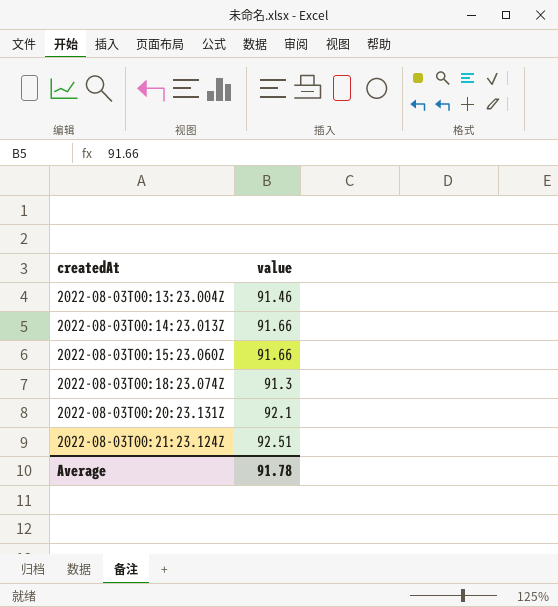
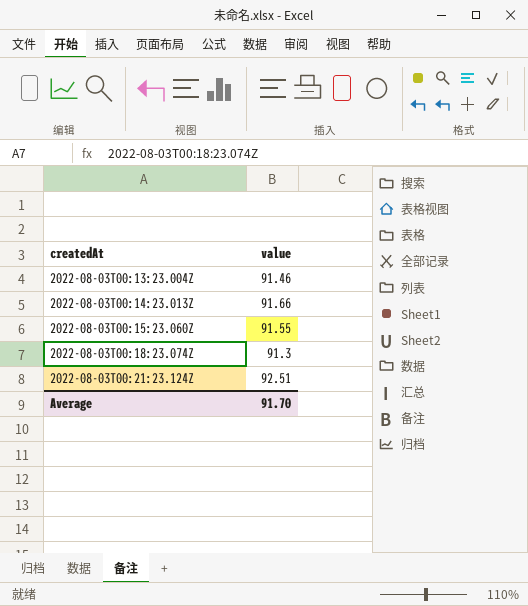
row 2022-08-03T00:20:23.131Z: 92.1 -> none
2022-08-03T00:15:23.060Z | value: 91.66 -> 91.55
Average | value: 91.78 -> 91.70

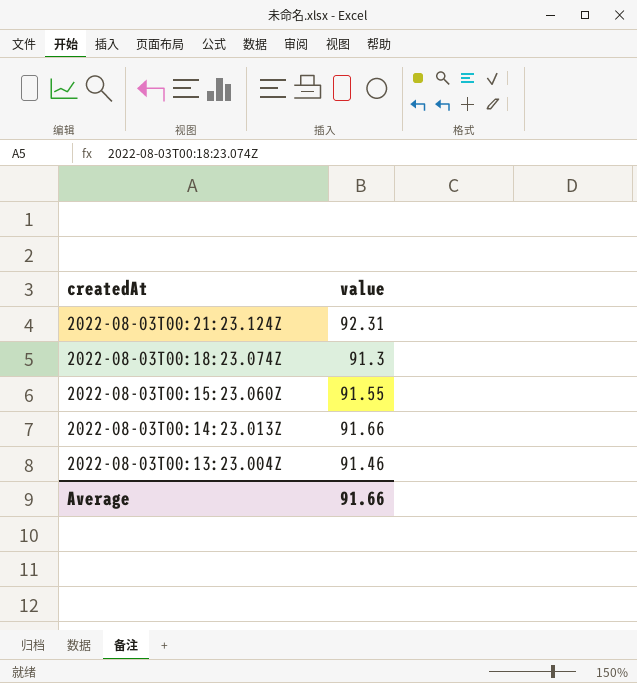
row order: createdAt ascending -> createdAt descending
2022-08-03T00:21:23.124Z | value: 92.51 -> 92.31
Average | value: 91.70 -> 91.66

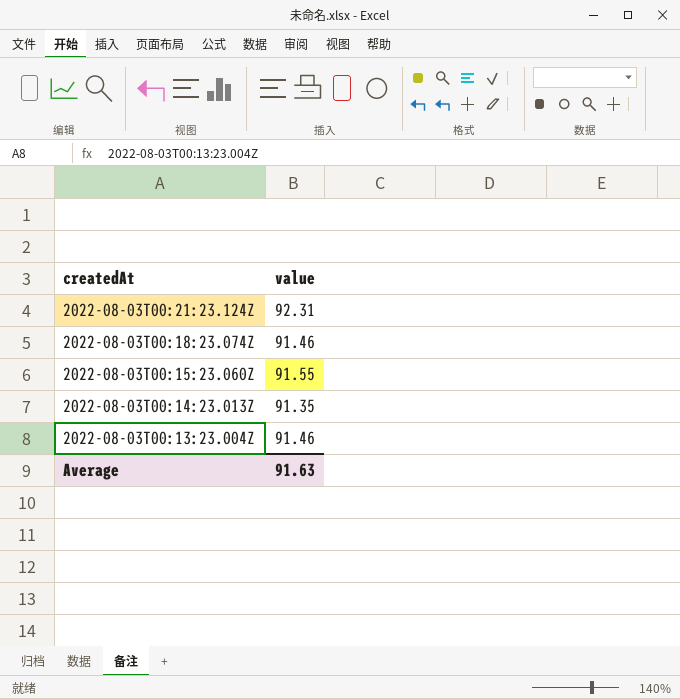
2022-08-03T00:18:23.074Z | value: 91.3 -> 91.46
2022-08-03T00:14:23.013Z | value: 91.66 -> 91.35
Average | value: 91.66 -> 91.63

